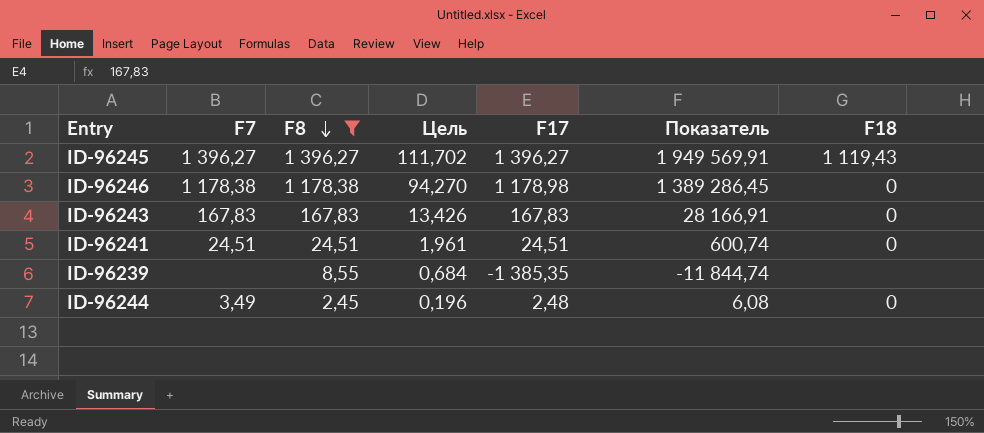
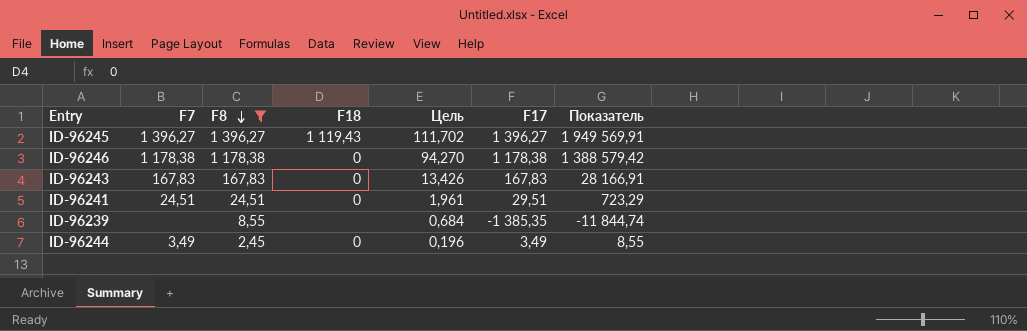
column F18 | position: 7 -> 4
ID-96246 | F17: 1 178,98 -> 1 178,38
ID-96246 | Показатель: 1 389 286,45 -> 1 388 579,42
ID-96241 | F17: 24,51 -> 29,51
ID-96241 | Показатель: 600,74 -> 723,29
ID-96244 | F17: 2,48 -> 3,49
ID-96244 | Показатель: 6,08 -> 8,55

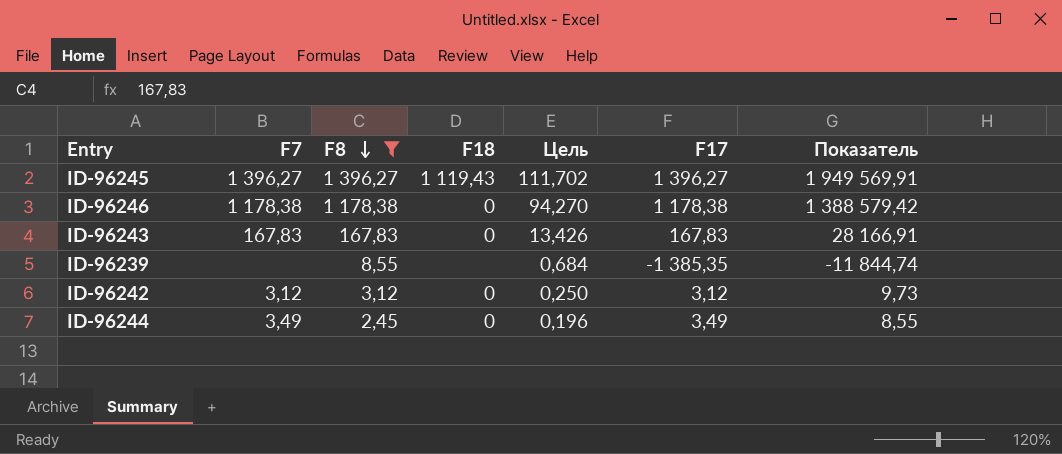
row ID-96241: 24,51 | 24,51 | 0 | 1,961 | 29,51 | 723,29 -> none
row ID-96242: none -> 3,12 | 3,12 | 0 | 0,250 | 3,12 | 9,73

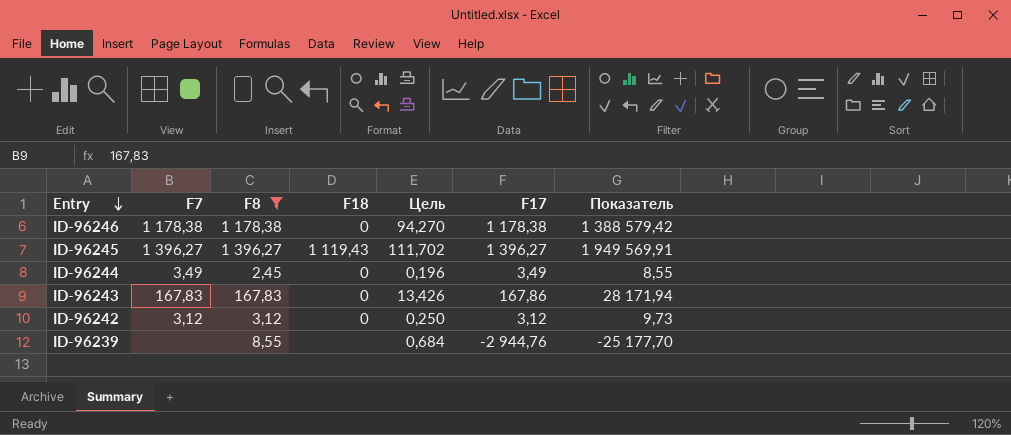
row order: F8 descending -> Entry descending
ID-96243 | F17: 167,83 -> 167,86
ID-96243 | Показатель: 28 166,91 -> 28 171,94
ID-96239 | F17: -1 385,35 -> -2 944,76
ID-96239 | Показатель: -11 844,74 -> -25 177,70

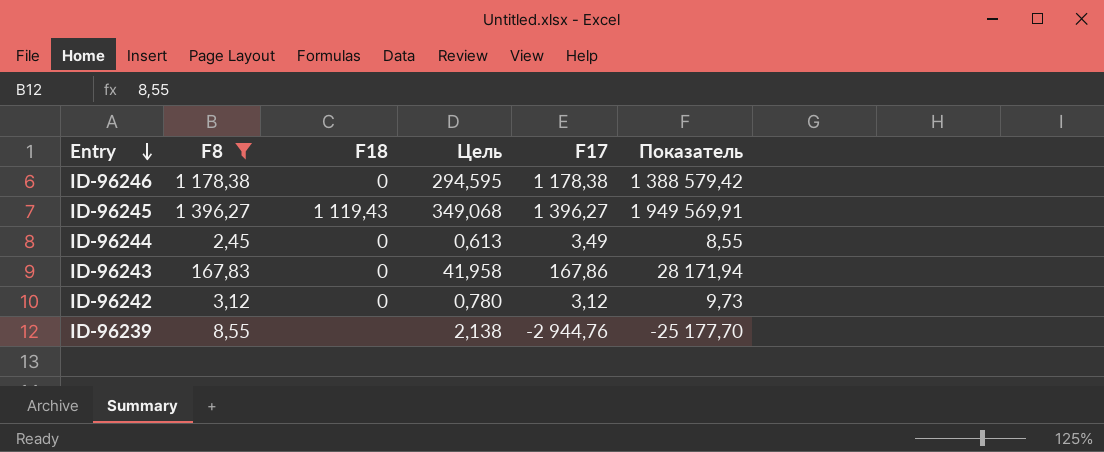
column F7 | position: 2 -> none
column Цель | formula: [F8] * 0,08 -> [F8] * 0,25

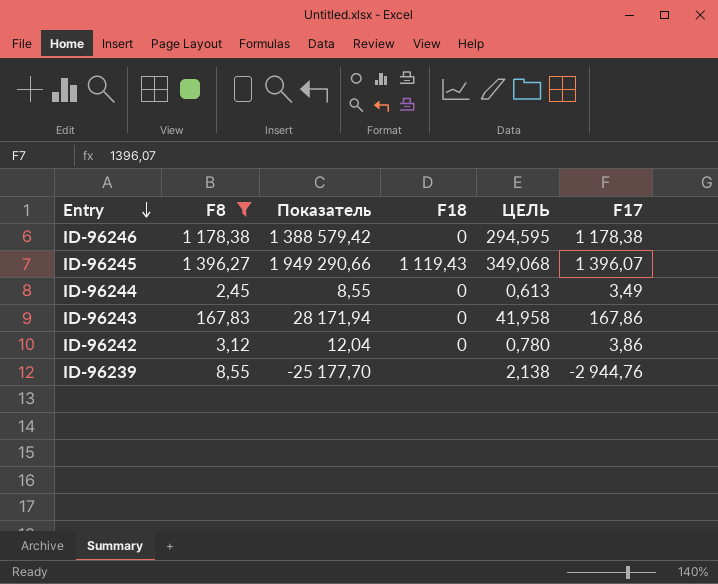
column Показатель | position: 6 -> 3
column name: Цель -> ЦЕЛЬ
ID-96245 | Показатель: 1 949 569,91 -> 1 949 290,66
ID-96245 | F17: 1 396,27 -> 1 396,07
ID-96242 | Показатель: 9,73 -> 12,04
ID-96242 | F17: 3,12 -> 3,86

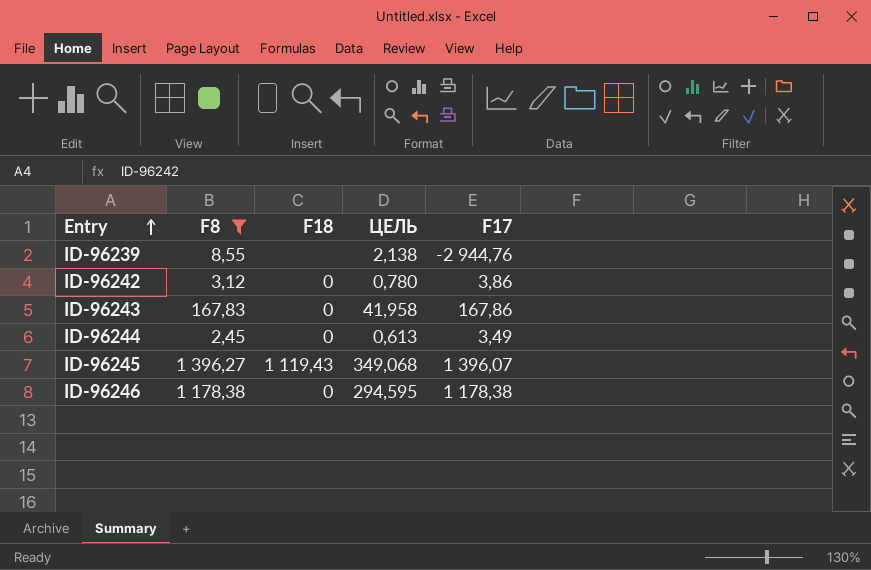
row order: Entry descending -> Entry ascending
column Показатель | formula: [F8] * [F17] -> none

